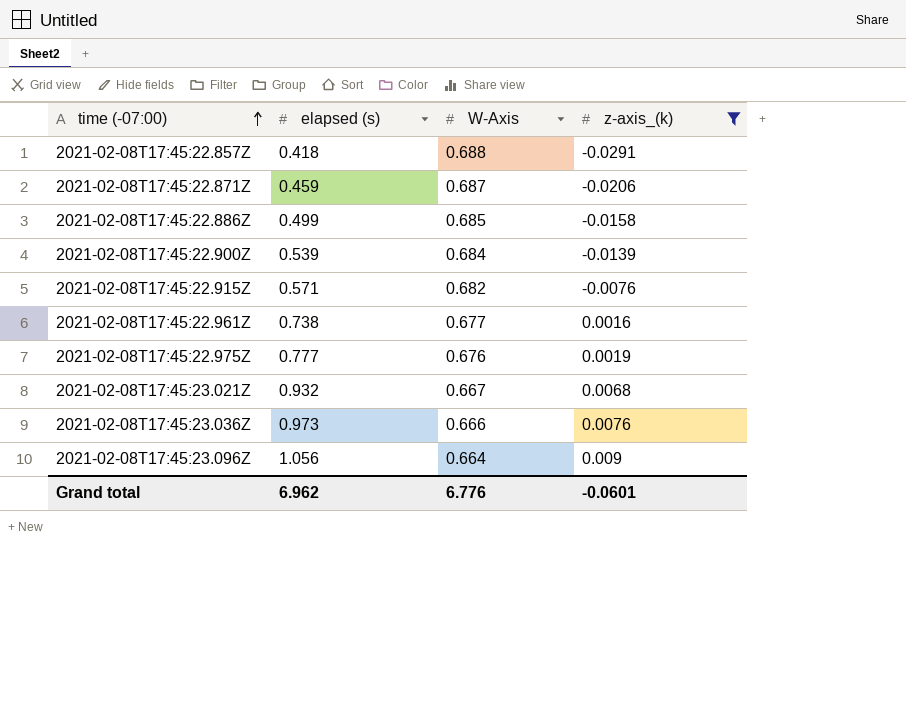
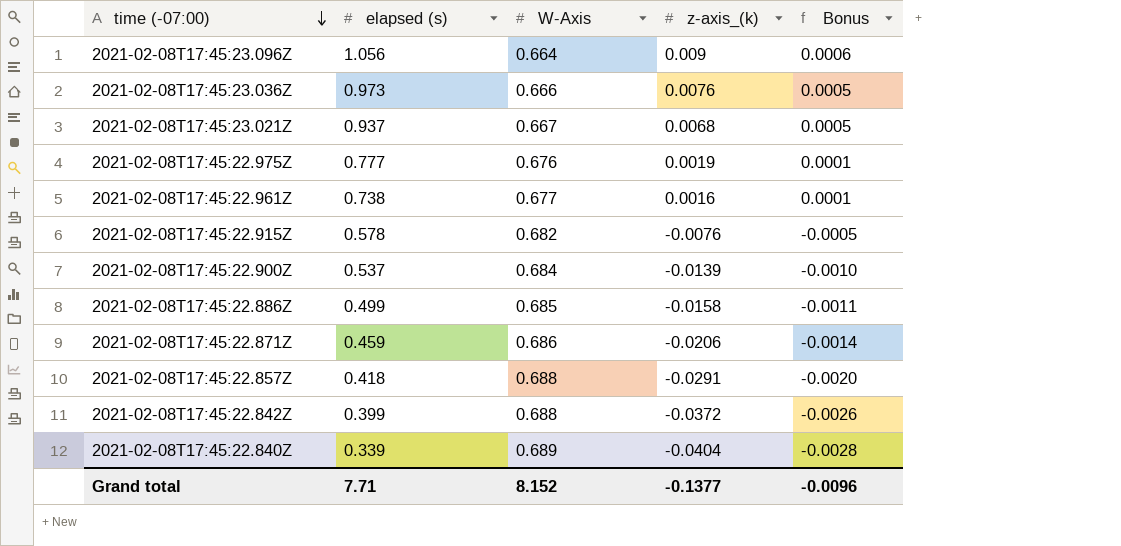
filter: z-axis_(k) >= -0.0291 -> none
row order: time (-07:00) ascending -> time (-07:00) descending
column Bonus | formula: none -> [z-axis_(k)] * 0.07
2021-02-08T17:45:23.021Z | elapsed (s): 0.932 -> 0.937
2021-02-08T17:45:22.915Z | elapsed (s): 0.571 -> 0.578
2021-02-08T17:45:22.900Z | elapsed (s): 0.539 -> 0.537
2021-02-08T17:45:22.871Z | W-Axis: 0.687 -> 0.686
Grand total | elapsed (s): 6.962 -> 7.71
Grand total | W-Axis: 6.776 -> 8.152
Grand total | z-axis_(k): -0.0601 -> -0.1377

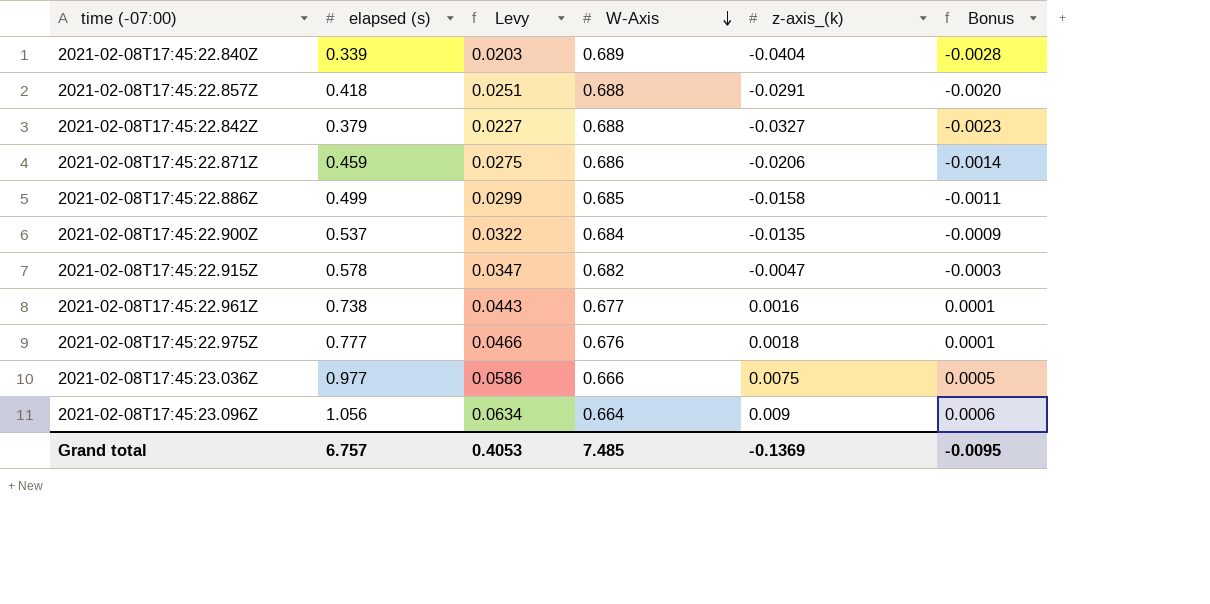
row order: time (-07:00) descending -> W-Axis descending
column Levy | formula: none -> [elapsed (s)] * 0.06
row 2021-02-08T17:45:23.021Z: 0.937 | 0.667 | 0.0068 | 0.0005 -> none
2021-02-08T17:45:22.842Z | elapsed (s): 0.399 -> 0.379
2021-02-08T17:45:22.842Z | z-axis_(k): -0.0372 -> -0.0327
2021-02-08T17:45:22.842Z | Bonus: -0.0026 -> -0.0023
2021-02-08T17:45:22.900Z | z-axis_(k): -0.0139 -> -0.0135
2021-02-08T17:45:22.900Z | Bonus: -0.0010 -> -0.0009
2021-02-08T17:45:22.915Z | z-axis_(k): -0.0076 -> -0.0047
2021-02-08T17:45:22.915Z | Bonus: -0.0005 -> -0.0003
2021-02-08T17:45:22.975Z | z-axis_(k): 0.0019 -> 0.0018
2021-02-08T17:45:23.036Z | elapsed (s): 0.973 -> 0.977
2021-02-08T17:45:23.036Z | z-axis_(k): 0.0076 -> 0.0075
Grand total | elapsed (s): 7.71 -> 6.757
Grand total | W-Axis: 8.152 -> 7.485
Grand total | z-axis_(k): -0.1377 -> -0.1369
Grand total | Bonus: -0.0096 -> -0.0095

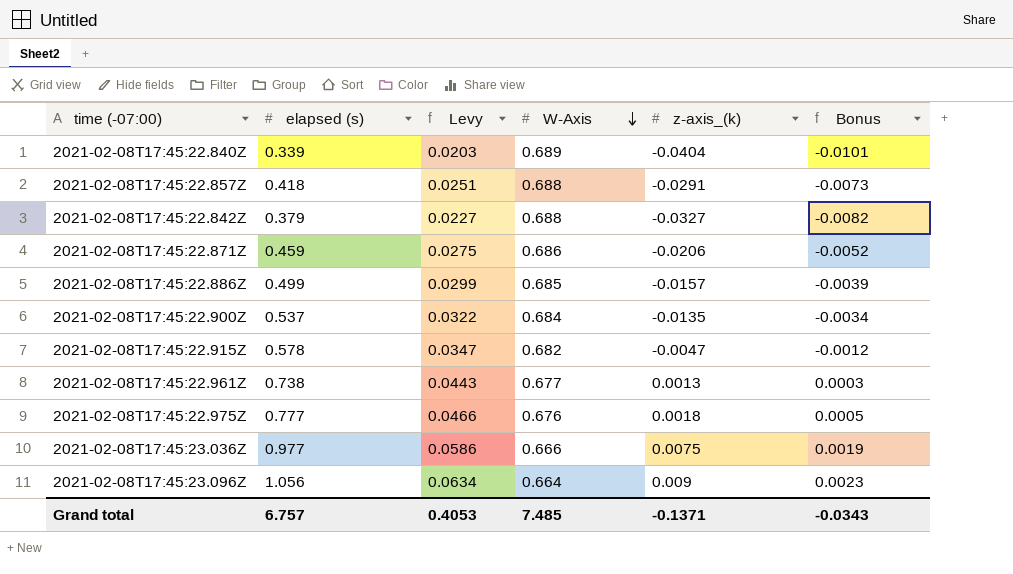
column Bonus | formula: [z-axis_(k)] * 0.07 -> [z-axis_(k)] * 0.25
2021-02-08T17:45:22.886Z | z-axis_(k): -0.0158 -> -0.0157
2021-02-08T17:45:22.961Z | z-axis_(k): 0.0016 -> 0.0013
Grand total | z-axis_(k): -0.1369 -> -0.1371
Grand total | Bonus: -0.0095 -> -0.0343

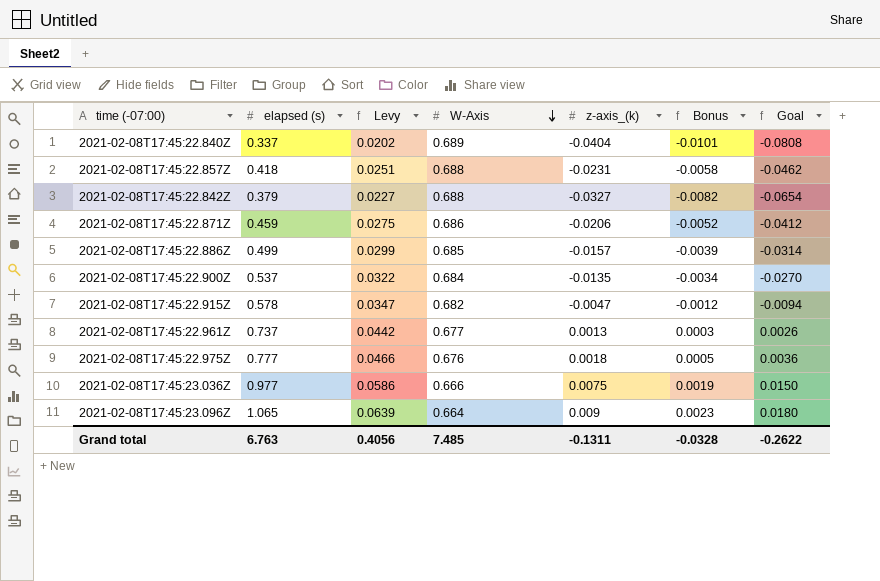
column Goal | formula: none -> [z-axis_(k)] * 2
2021-02-08T17:45:22.840Z | elapsed (s): 0.339 -> 0.337
2021-02-08T17:45:22.840Z | Levy: 0.0203 -> 0.0202
2021-02-08T17:45:22.857Z | z-axis_(k): -0.0291 -> -0.0231
2021-02-08T17:45:22.857Z | Bonus: -0.0073 -> -0.0058
2021-02-08T17:45:22.961Z | elapsed (s): 0.738 -> 0.737
2021-02-08T17:45:22.961Z | Levy: 0.0443 -> 0.0442
2021-02-08T17:45:23.096Z | elapsed (s): 1.056 -> 1.065
2021-02-08T17:45:23.096Z | Levy: 0.0634 -> 0.0639
Grand total | elapsed (s): 6.757 -> 6.763
Grand total | Levy: 0.4053 -> 0.4056
Grand total | z-axis_(k): -0.1371 -> -0.1311
Grand total | Bonus: -0.0343 -> -0.0328

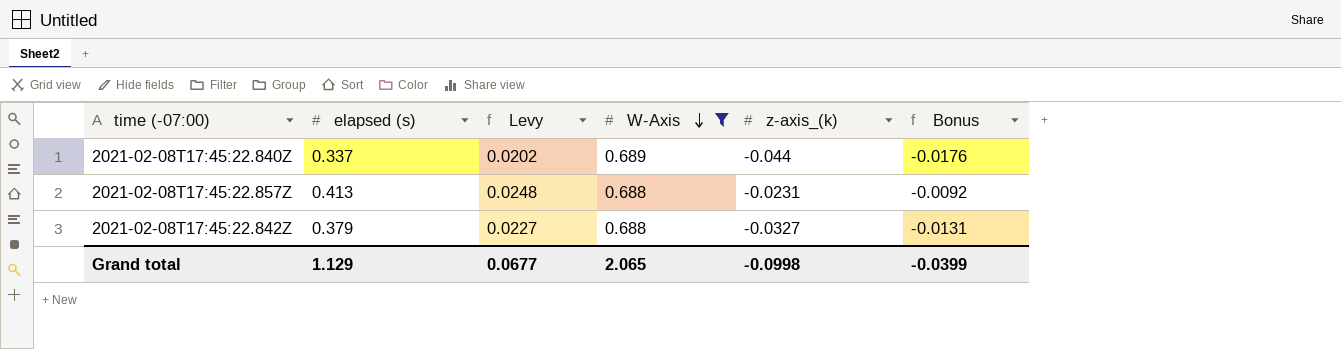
filter: none -> W-Axis >= 0.688
column Goal | formula: [z-axis_(k)] * 2 -> none
column Bonus | formula: [z-axis_(k)] * 0.25 -> [z-axis_(k)] * 0.4
2021-02-08T17:45:22.840Z | z-axis_(k): -0.0404 -> -0.044
2021-02-08T17:45:22.857Z | elapsed (s): 0.418 -> 0.413
2021-02-08T17:45:22.857Z | Levy: 0.0251 -> 0.0248
Grand total | elapsed (s): 6.763 -> 1.129
Grand total | Levy: 0.4056 -> 0.0677
Grand total | W-Axis: 7.485 -> 2.065
Grand total | z-axis_(k): -0.1311 -> -0.0998
Grand total | Bonus: -0.0328 -> -0.0399

